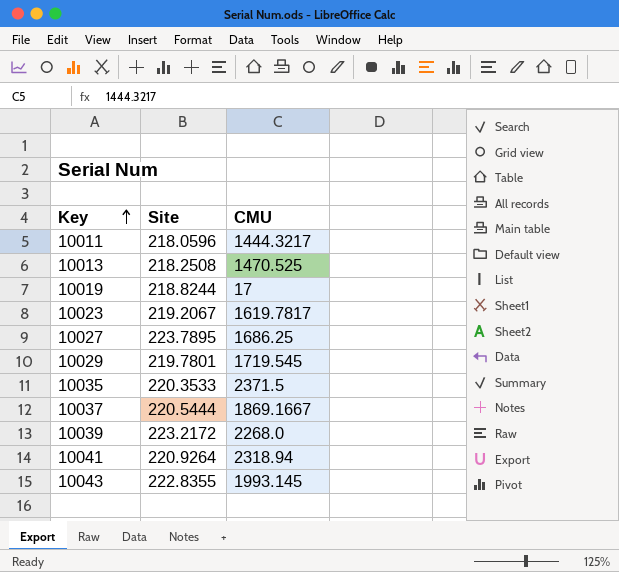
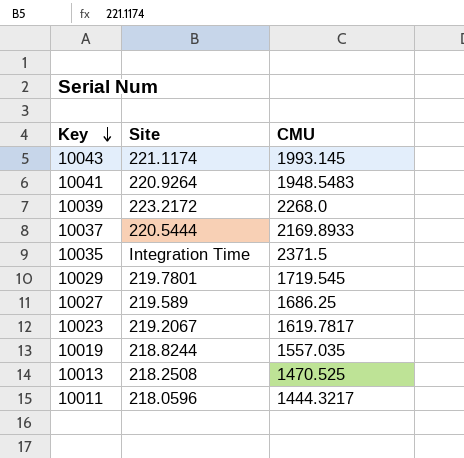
row order: Key ascending -> Key descending
10043 | Site: 222.8355 -> 221.1174
10041 | CMU: 2318.94 -> 1948.5483
10037 | CMU: 1869.1667 -> 2169.8933
10035 | Site: 220.3533 -> Integration Time
10027 | Site: 223.7895 -> 219.589
10019 | CMU: 17 -> 1557.035

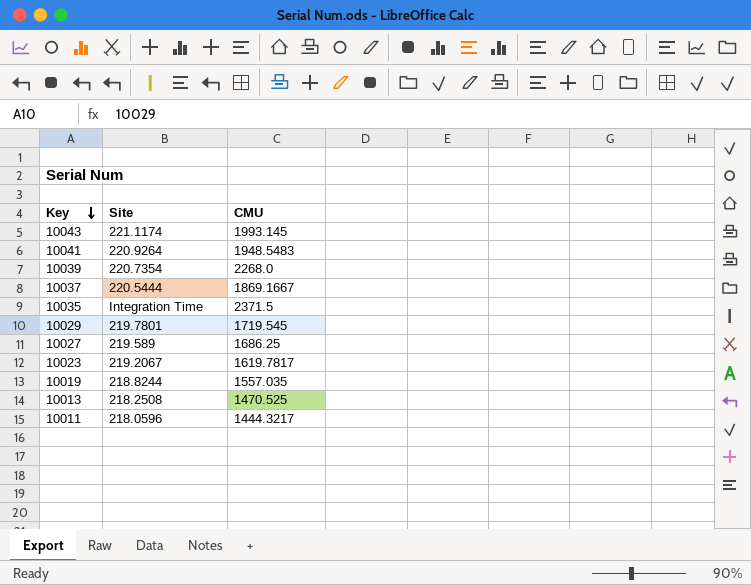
10039 | Site: 223.2172 -> 220.7354
10037 | CMU: 2169.8933 -> 1869.1667

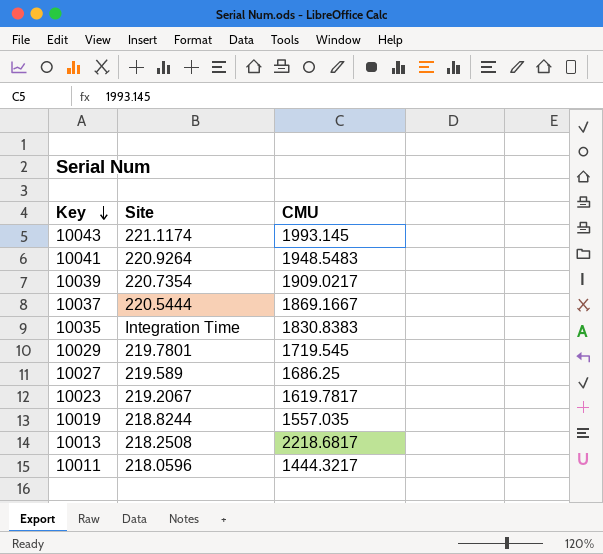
10039 | CMU: 2268.0 -> 1909.0217
10035 | CMU: 2371.5 -> 1830.8383
10013 | CMU: 1470.525 -> 2218.6817

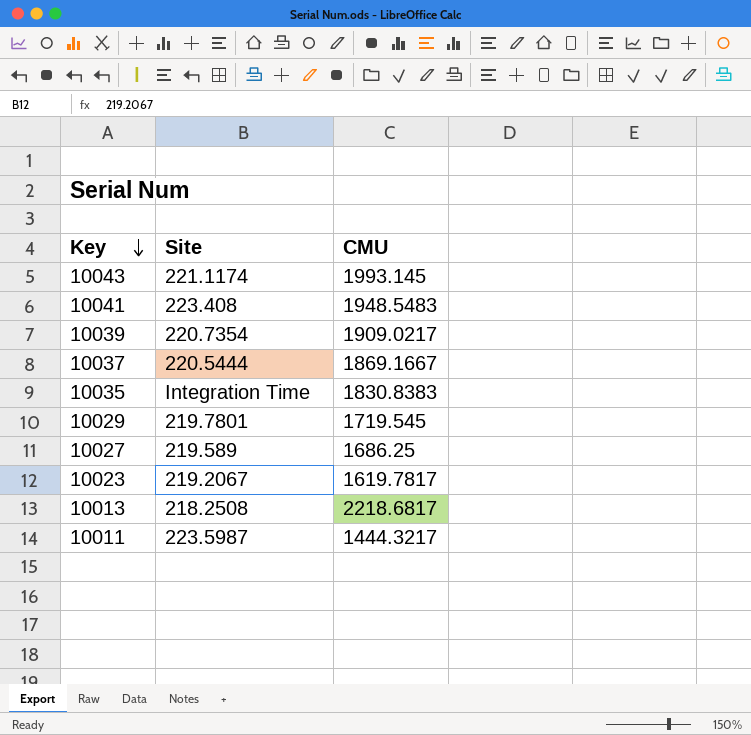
row 10019: 218.8244 | 1557.035 -> none
10041 | Site: 220.9264 -> 223.408
10011 | Site: 218.0596 -> 223.5987

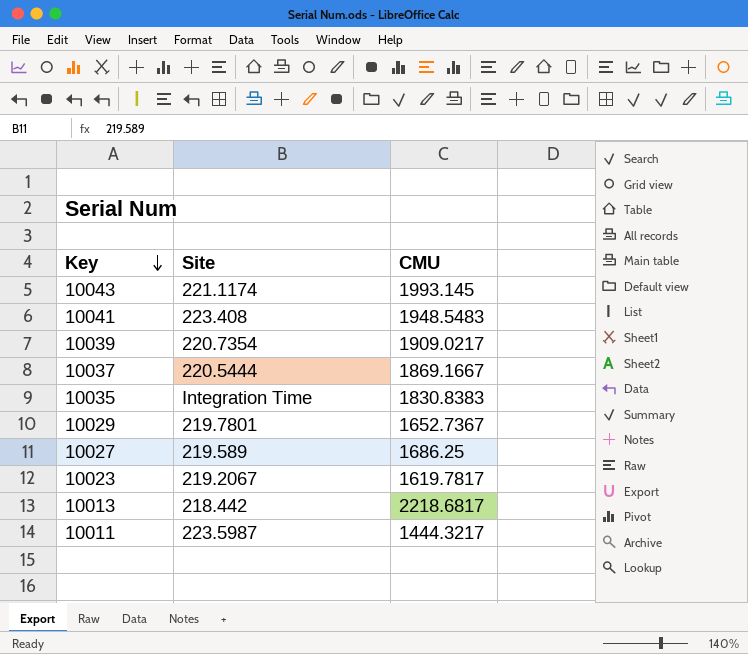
10029 | CMU: 1719.545 -> 1652.7367
10013 | Site: 218.2508 -> 218.442

